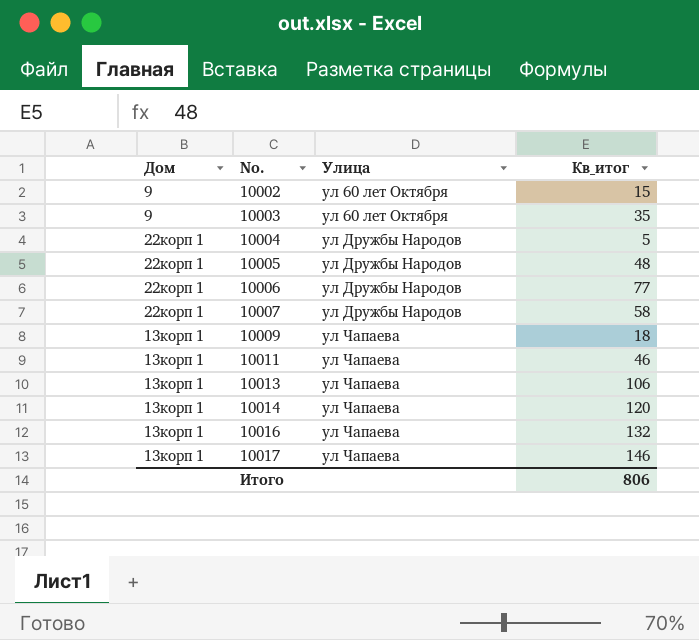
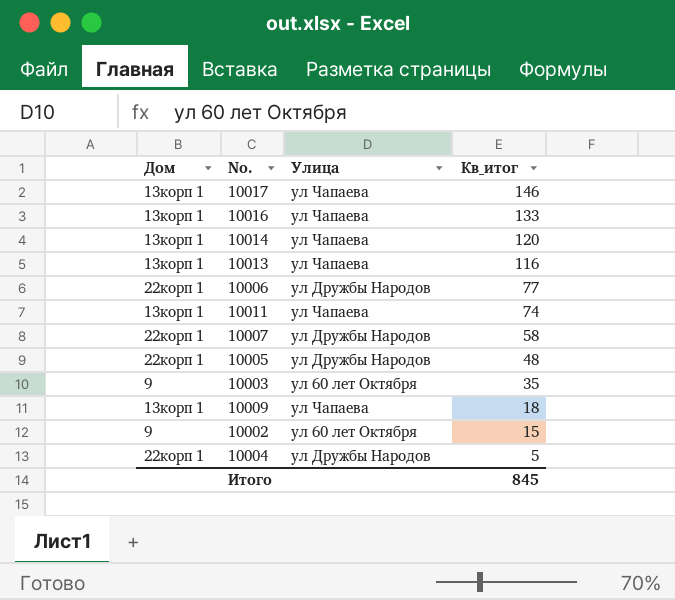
row order: No. ascending -> Кв_итог descending
10016 | Кв_итог: 132 -> 133
10013 | Кв_итог: 106 -> 116
10011 | Кв_итог: 46 -> 74
Итого | Кв_итог: 806 -> 845

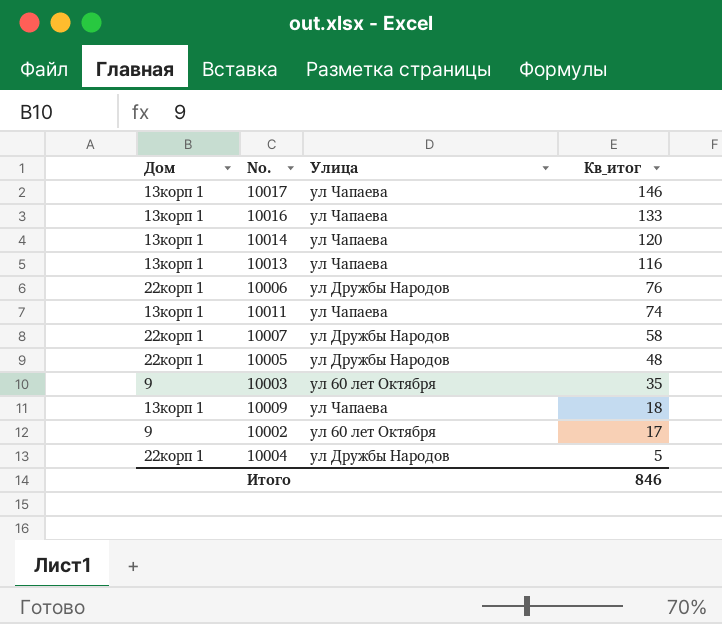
10006 | Кв_итог: 77 -> 76
10002 | Кв_итог: 15 -> 17
Итого | Кв_итог: 845 -> 846

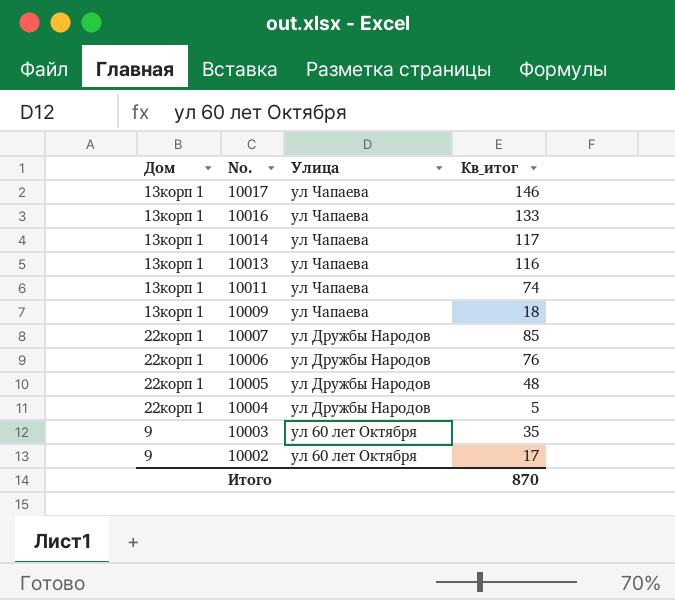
row order: Кв_итог descending -> No. descending
10014 | Кв_итог: 120 -> 117
10007 | Кв_итог: 58 -> 85
Итого | Кв_итог: 846 -> 870

